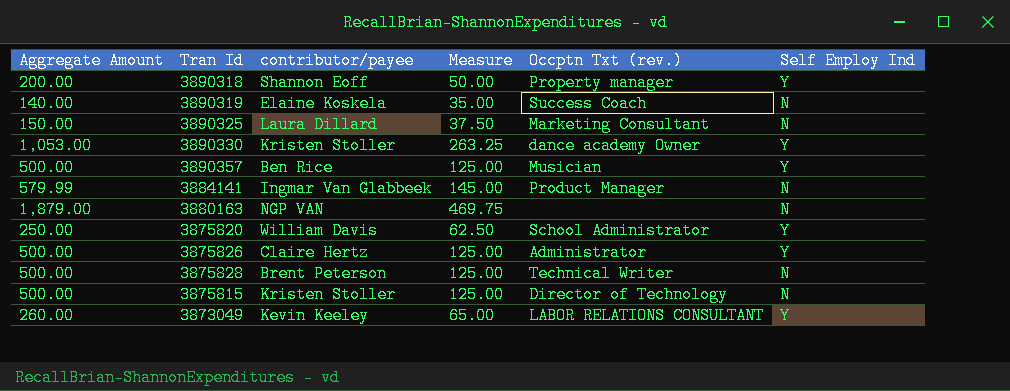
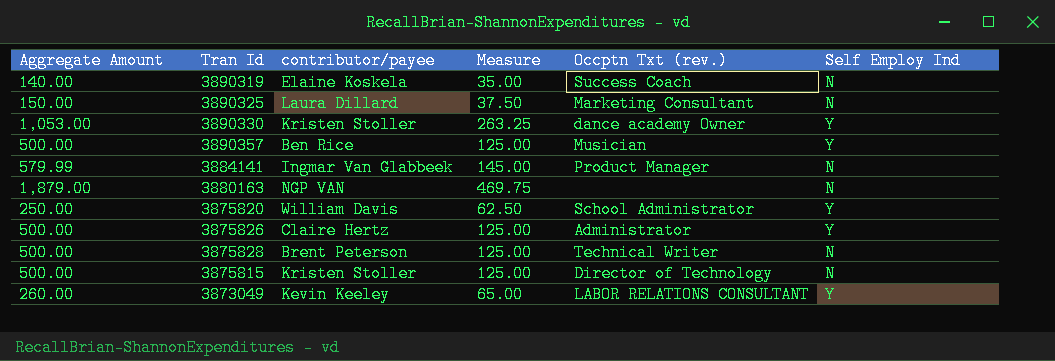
row 3890318: 200.00 | Shannon Eoff | 50.00 | Property manager | Y -> none

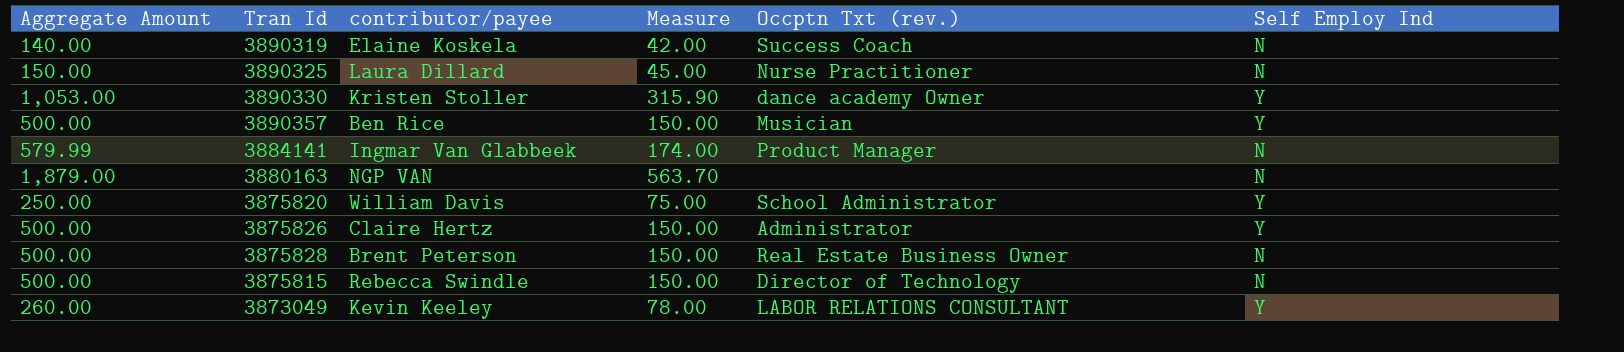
column Measure | formula: [Aggregate Amount] * 0.25 -> [Aggregate Amount] * 0.3
3890325 | Occptn Txt (rev.): Marketing Consultant -> Nurse Practitioner
3875828 | Occptn Txt (rev.): Technical Writer -> Real Estate Business Owner
3875815 | contributor/payee: Kristen Stoller -> Rebecca Swindle

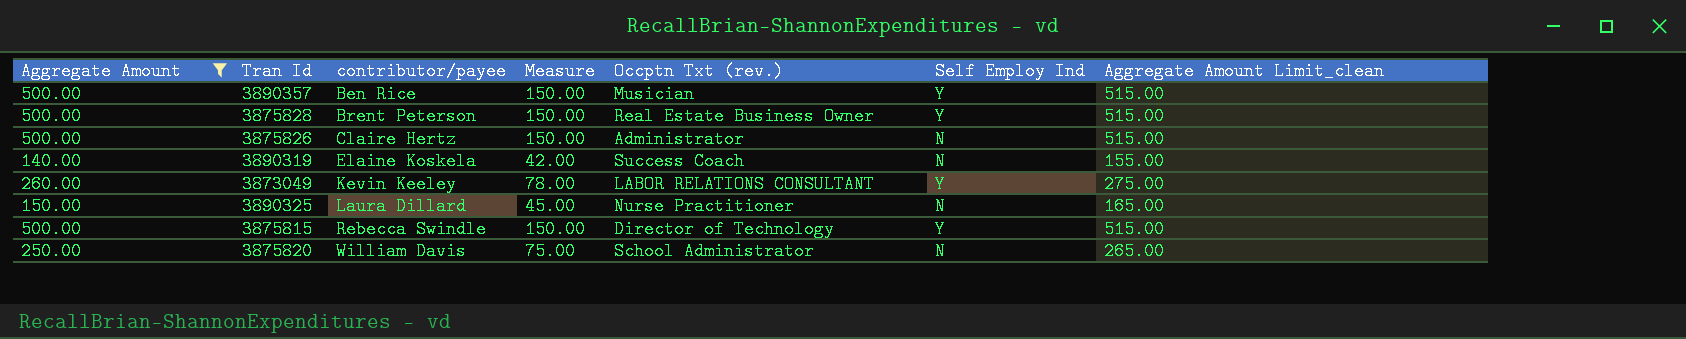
filter: none -> Aggregate Amount <= 500.00
row order: none -> contributor/payee ascending
column Aggregate Amount Limit_clean | formula: none -> [Aggregate Amount] + 15
3875828 | Self Employ Ind: N -> Y
3875826 | Self Employ Ind: Y -> N
3875815 | Self Employ Ind: N -> Y
3875820 | Self Employ Ind: Y -> N

